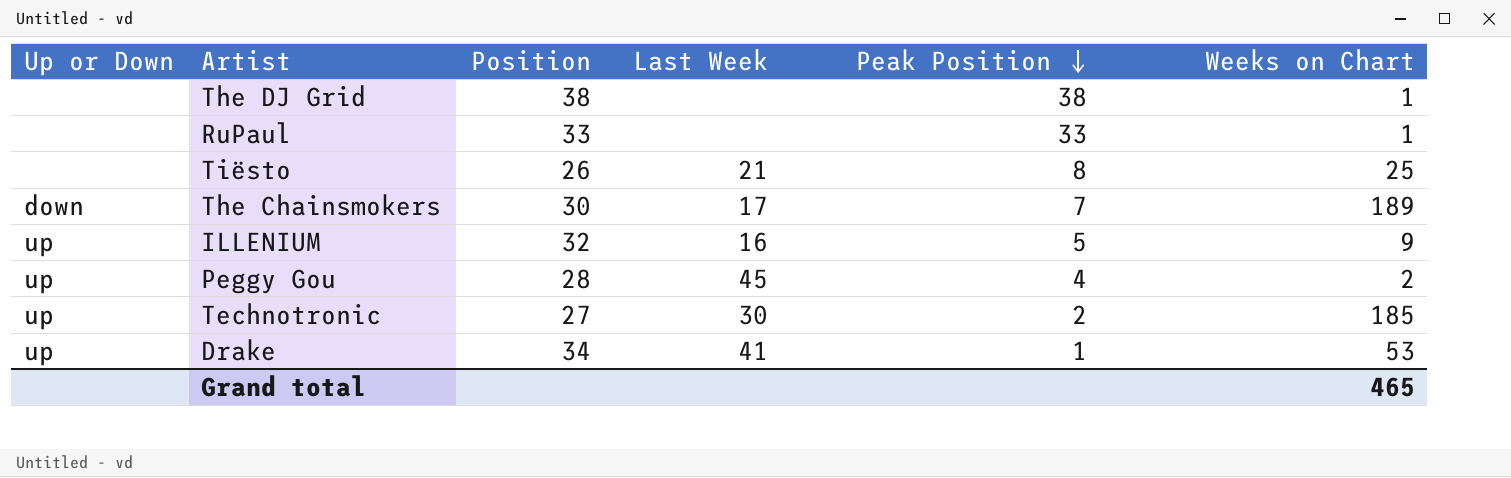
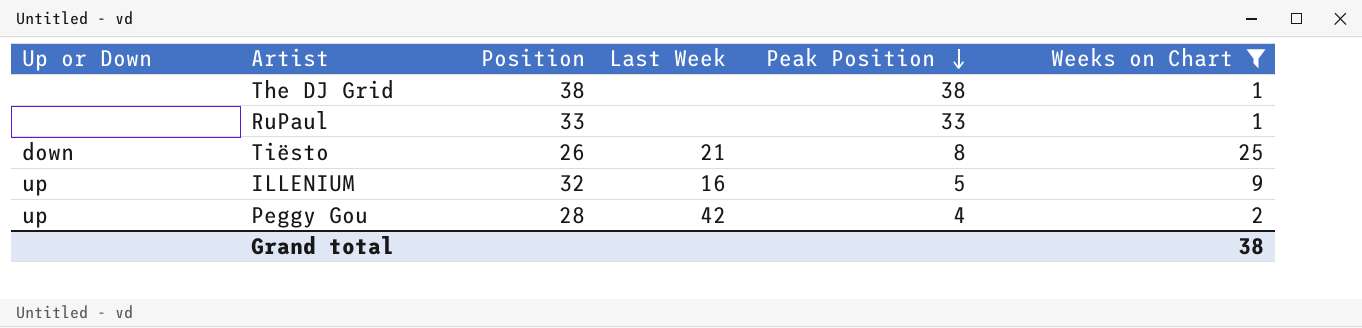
filter: none -> Weeks on Chart <= 25
Tiësto | Up or Down: none -> down
Peggy Gou | Last Week: 45 -> 42
Grand total | Weeks on Chart: 465 -> 38

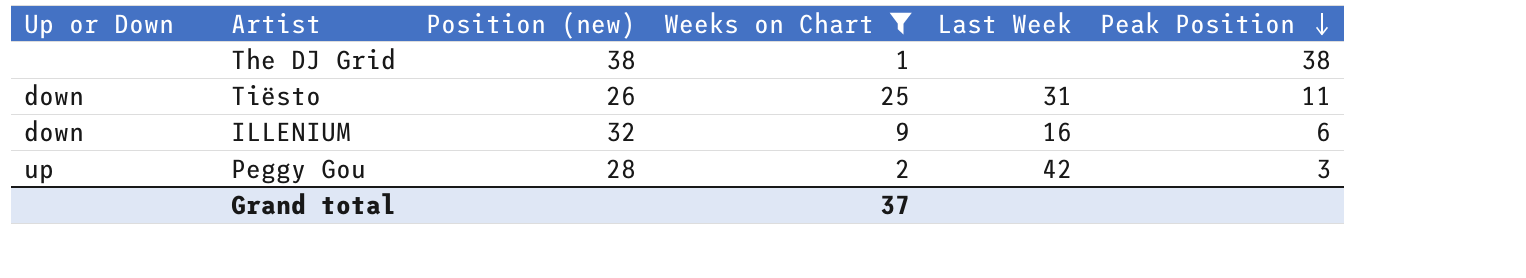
column name: Position -> Position (new)
column Weeks on Chart | position: 6 -> 4
row RuPaul: none | 33 | none | 33 | 1 -> none
Tiësto | Last Week: 21 -> 31
Tiësto | Peak Position: 8 -> 11
ILLENIUM | Up or Down: up -> down
ILLENIUM | Peak Position: 5 -> 6
Peggy Gou | Peak Position: 4 -> 3
Grand total | Weeks on Chart: 38 -> 37

